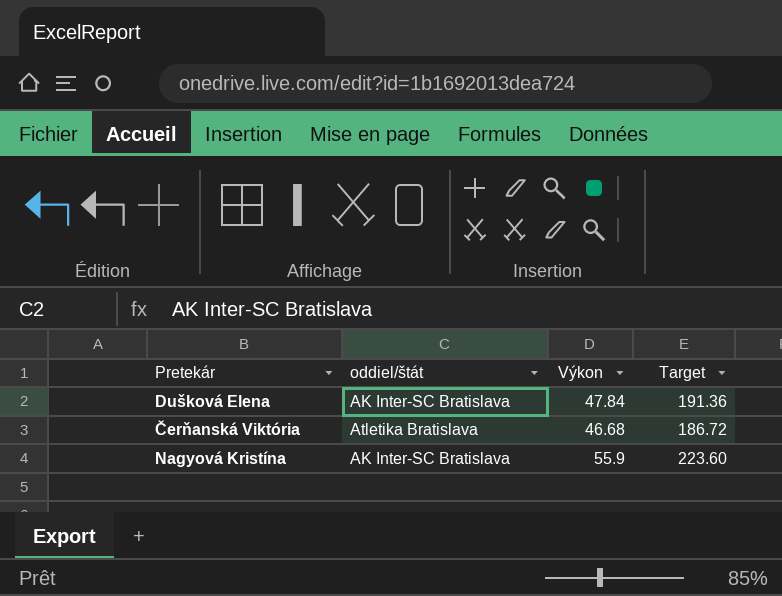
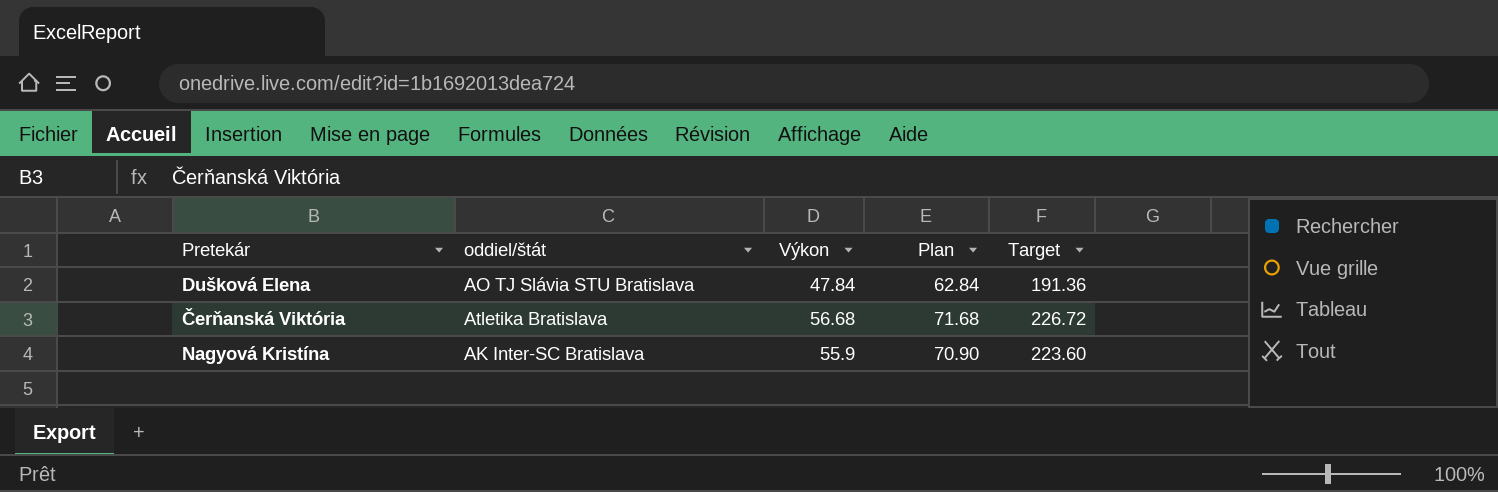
column Plan | formula: none -> [Výkon] + 15
Dušková Elena | oddiel/štát: AK Inter-SC Bratislava -> AO TJ Slávia STU Bratislava
Čerňanská Viktória | Výkon: 46.68 -> 56.68
Čerňanská Viktória | Target: 186.72 -> 226.72

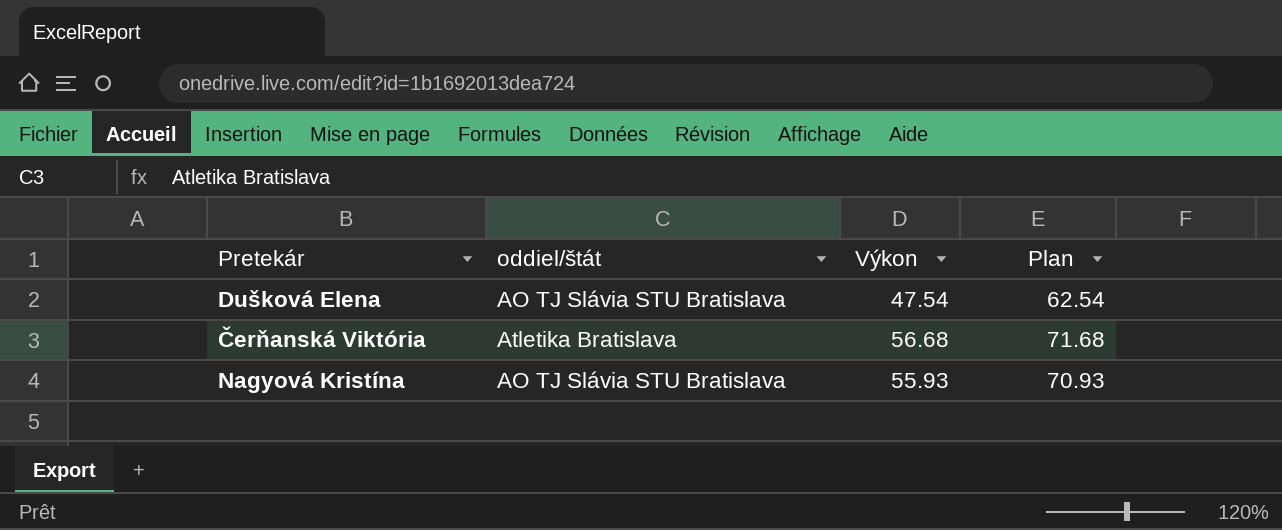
column Target | formula: [Výkon] * 4 -> none
Dušková Elena | Výkon: 47.84 -> 47.54
Dušková Elena | Plan: 62.84 -> 62.54
Nagyová Kristína | oddiel/štát: AK Inter-SC Bratislava -> AO TJ Slávia STU Bratislava
Nagyová Kristína | Výkon: 55.9 -> 55.93
Nagyová Kristína | Plan: 70.90 -> 70.93

